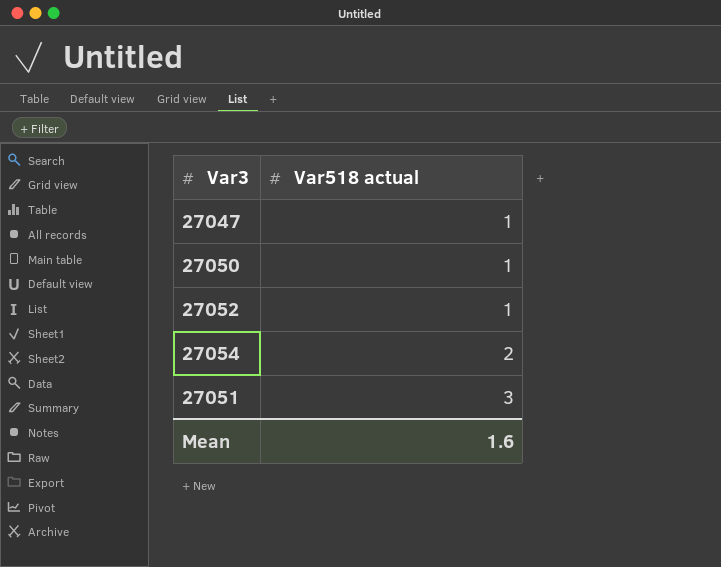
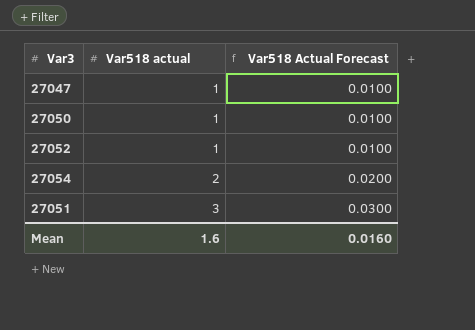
column Var518 Actual Forecast | formula: none -> [Var518 actual] * 0.01

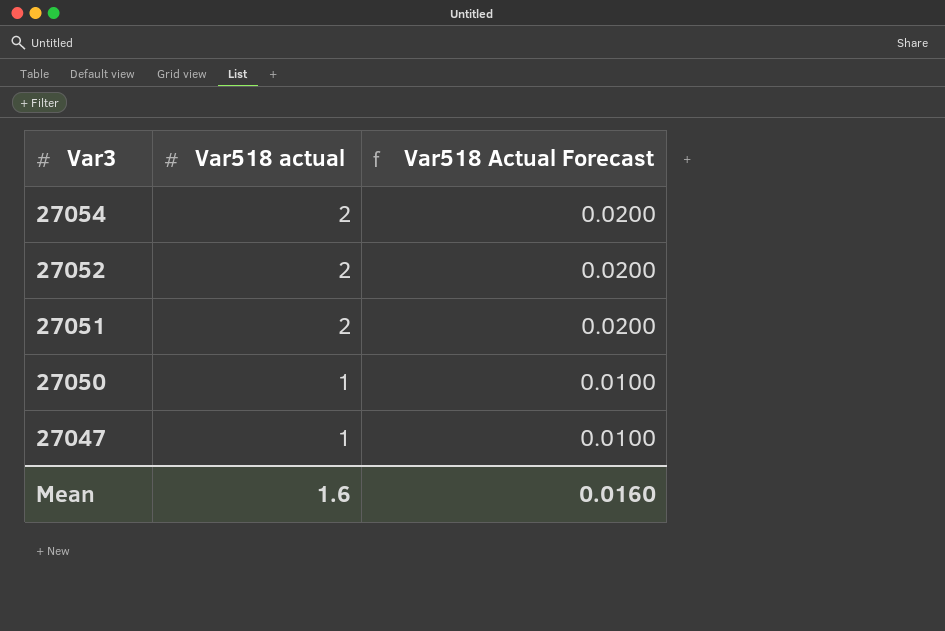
row order: Var518 actual ascending -> Var3 descending
27052 | Var518 actual: 1 -> 2
27052 | Var518 Actual Forecast: 0.0100 -> 0.0200
27051 | Var518 actual: 3 -> 2
27051 | Var518 Actual Forecast: 0.0300 -> 0.0200

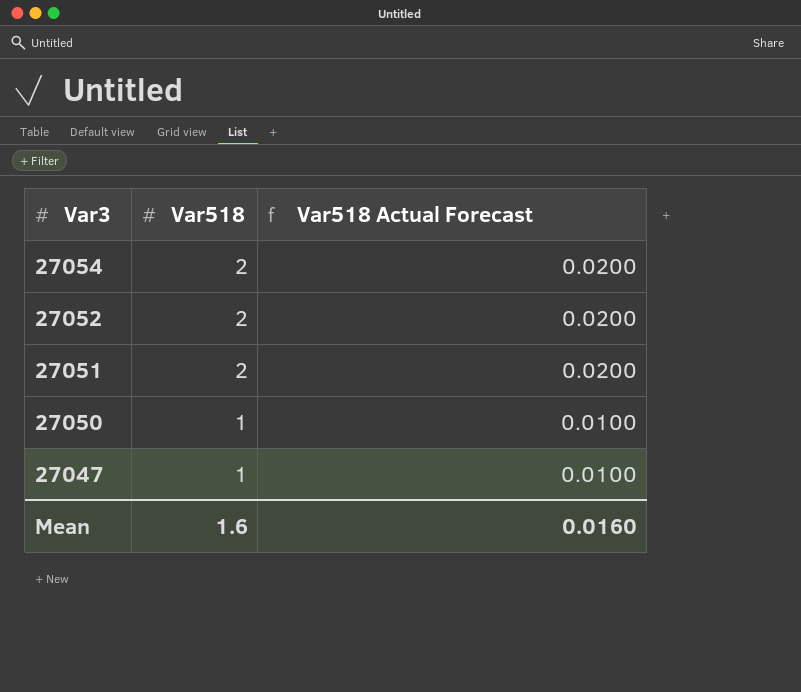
column name: Var518 actual -> Var518

